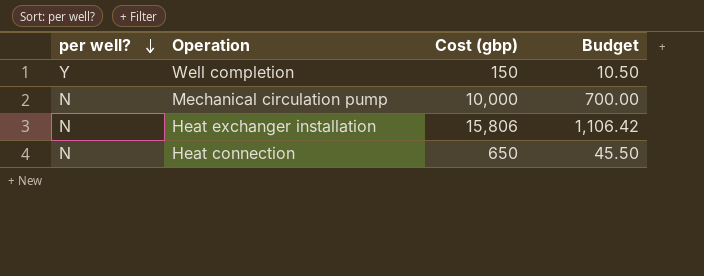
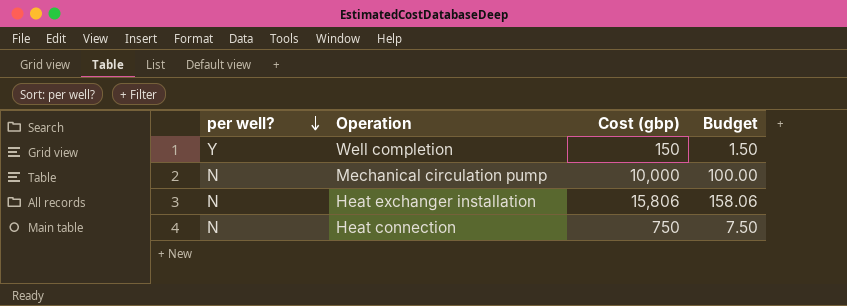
column Budget | formula: [Cost (gbp)] * 0.07 -> [Cost (gbp)] * 0.01
Heat connection | Cost (gbp): 650 -> 750

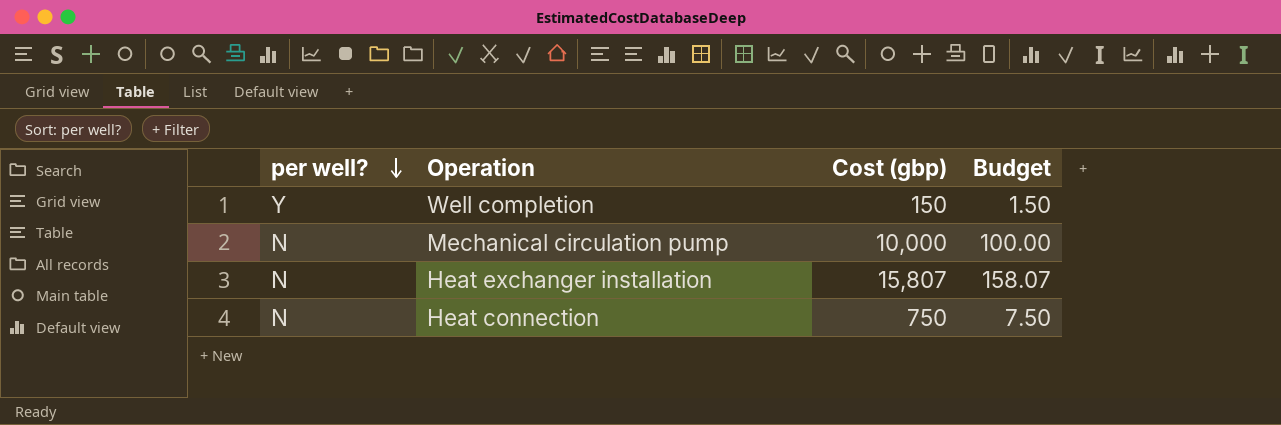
Heat exchanger installation | Cost (gbp): 15,806 -> 15,807
Heat exchanger installation | Budget: 158.06 -> 158.07

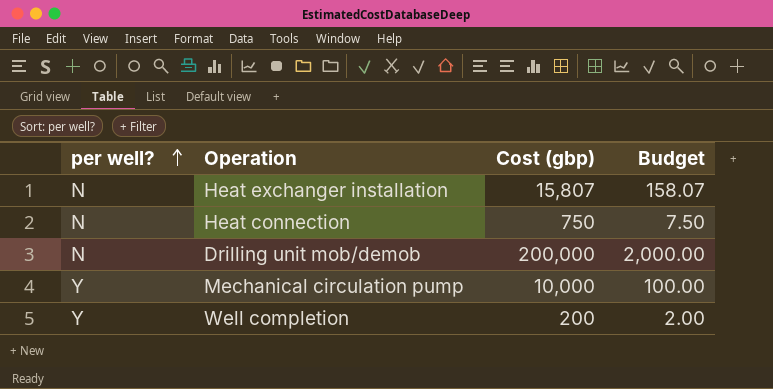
row order: per well? descending -> per well? ascending
row Drilling unit mob/demob: none -> N | 200,000 | 2,000.00
Mechanical circulation pump | per well?: N -> Y
Well completion | Cost (gbp): 150 -> 200
Well completion | Budget: 1.50 -> 2.00

